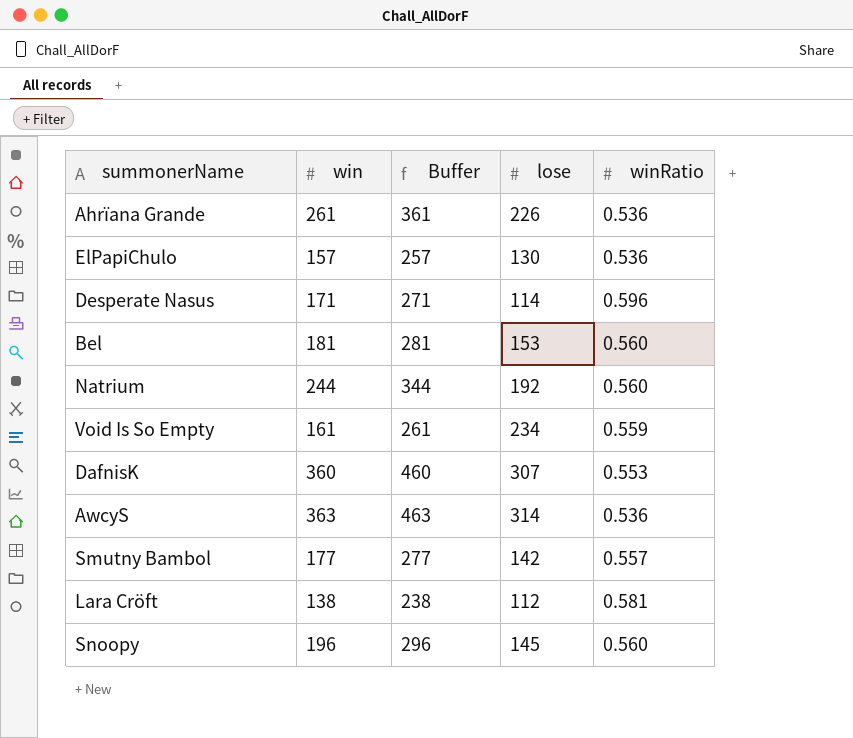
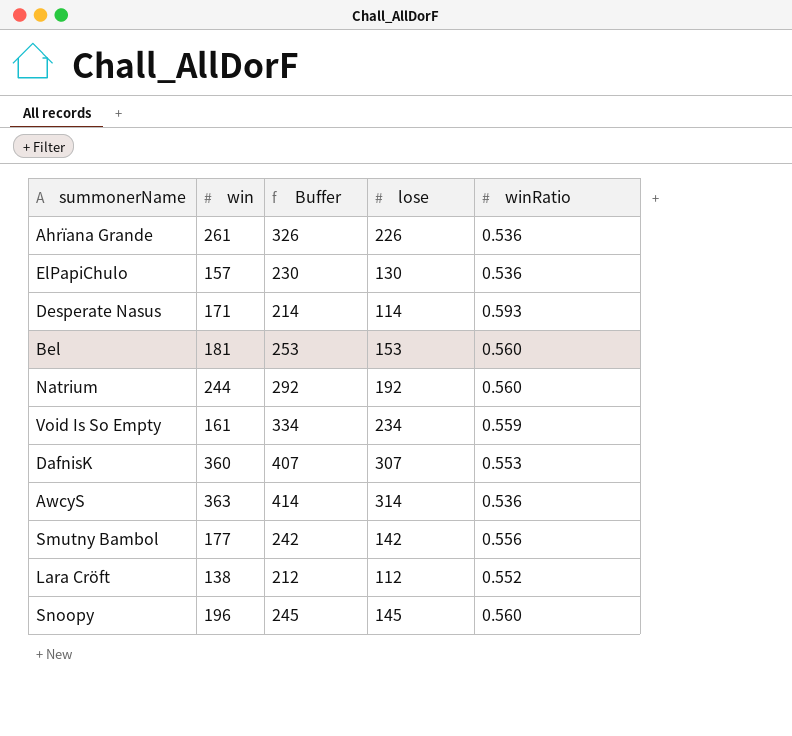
column Buffer | formula: [win] + 100 -> [lose] + 100
Desperate Nasus | winRatio: 0.596 -> 0.593
Smutny Bambol | winRatio: 0.557 -> 0.556
Lara Cröft | winRatio: 0.581 -> 0.552

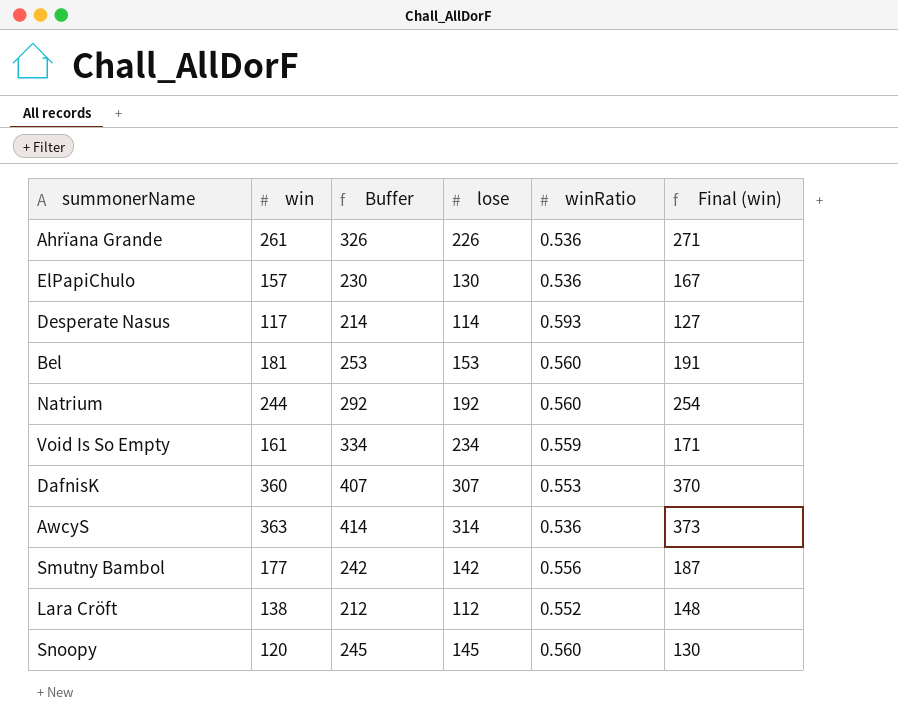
column Final (win) | formula: none -> [win] + 10
Desperate Nasus | win: 171 -> 117
Snoopy | win: 196 -> 120

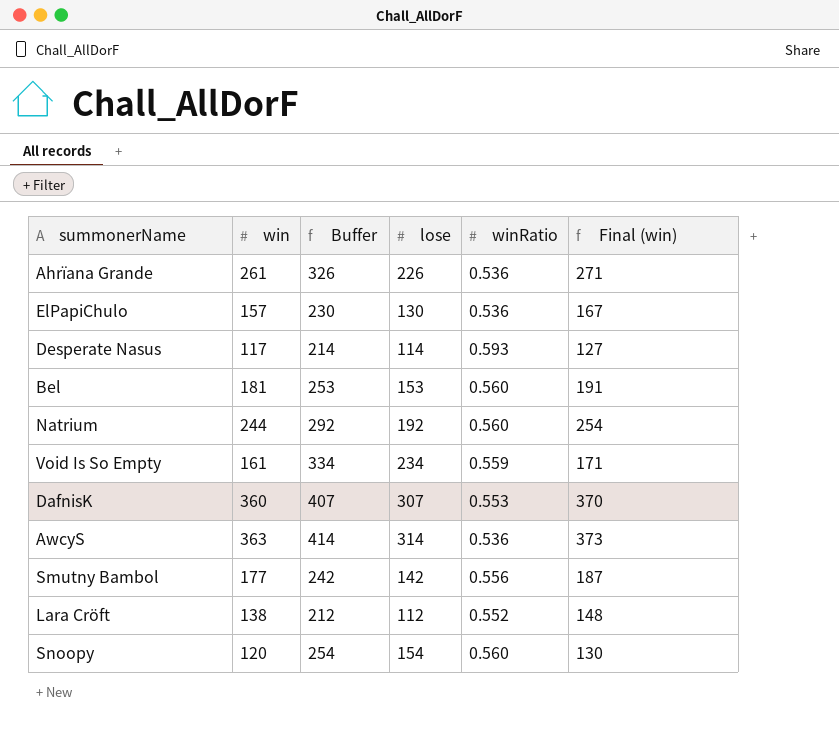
Snoopy | Buffer: 245 -> 254
Snoopy | lose: 145 -> 154

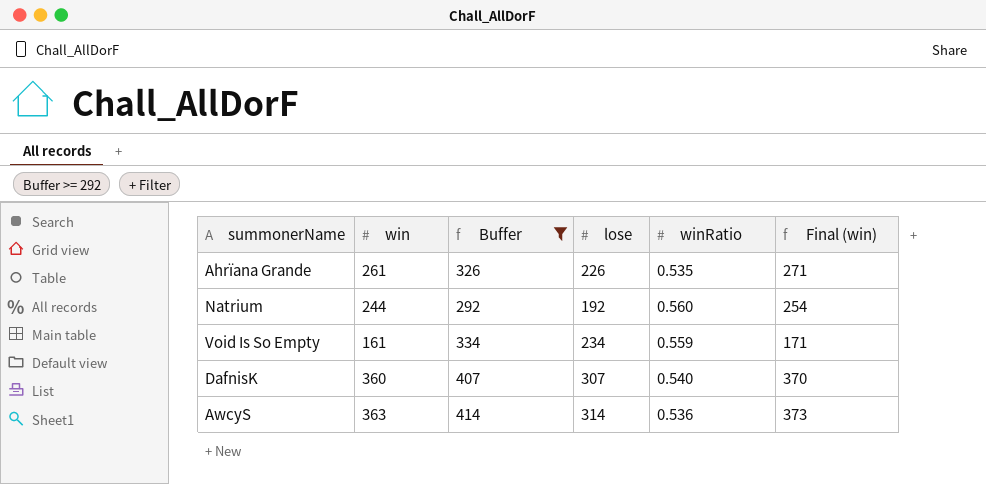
filter: none -> Buffer >= 292
Ahrïana Grande | winRatio: 0.536 -> 0.535
DafnisK | winRatio: 0.553 -> 0.540

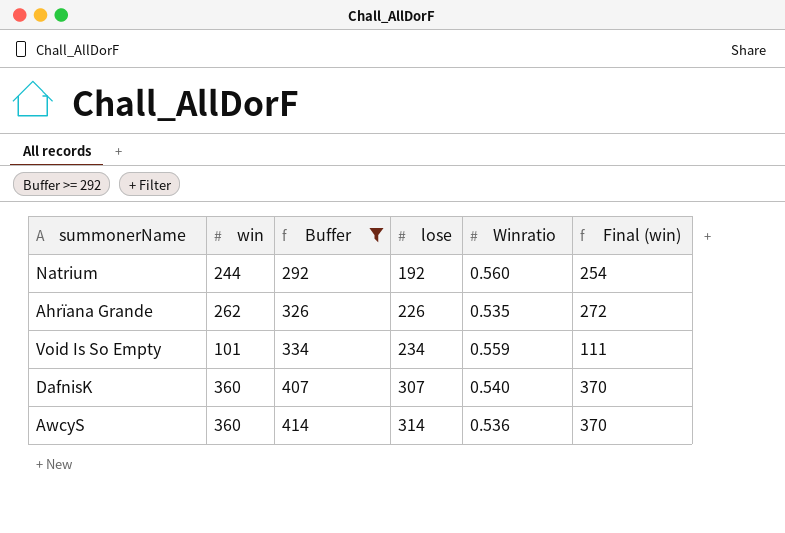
row order: none -> Buffer ascending
column name: winRatio -> Winratio
Ahrïana Grande | win: 261 -> 262
Ahrïana Grande | Final (win): 271 -> 272
Void Is So Empty | win: 161 -> 101
Void Is So Empty | Final (win): 171 -> 111
AwcyS | win: 363 -> 360
AwcyS | Final (win): 373 -> 370

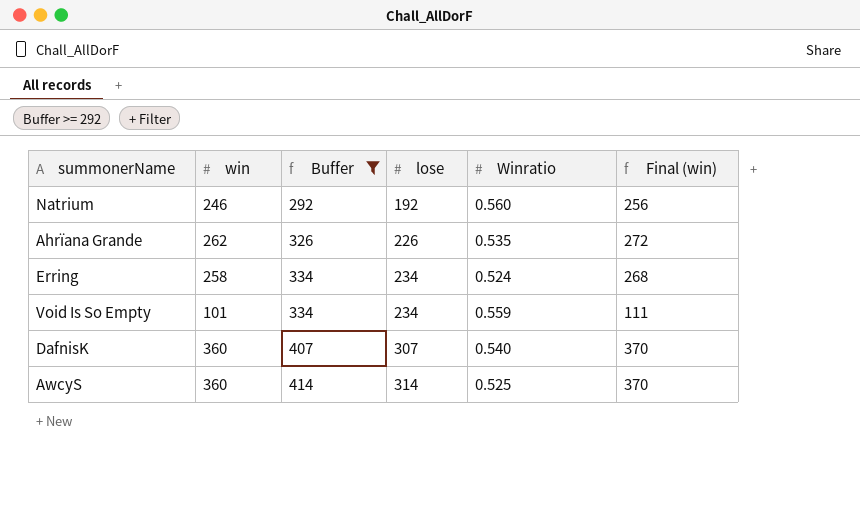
Natrium | win: 244 -> 246
Natrium | Final (win): 254 -> 256
row Erring: none -> 258 | 334 | 234 | 0.524 | 268
AwcyS | Winratio: 0.536 -> 0.525

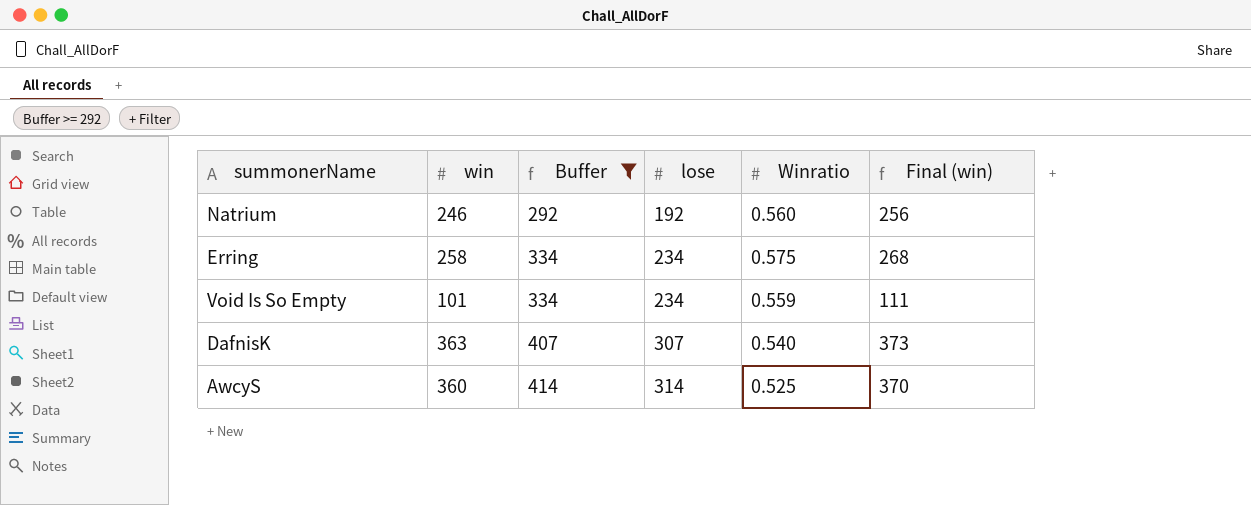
row Ahrïana Grande: 262 | 326 | 226 | 0.535 | 272 -> none
Erring | Winratio: 0.524 -> 0.575
DafnisK | win: 360 -> 363
DafnisK | Final (win): 370 -> 373

